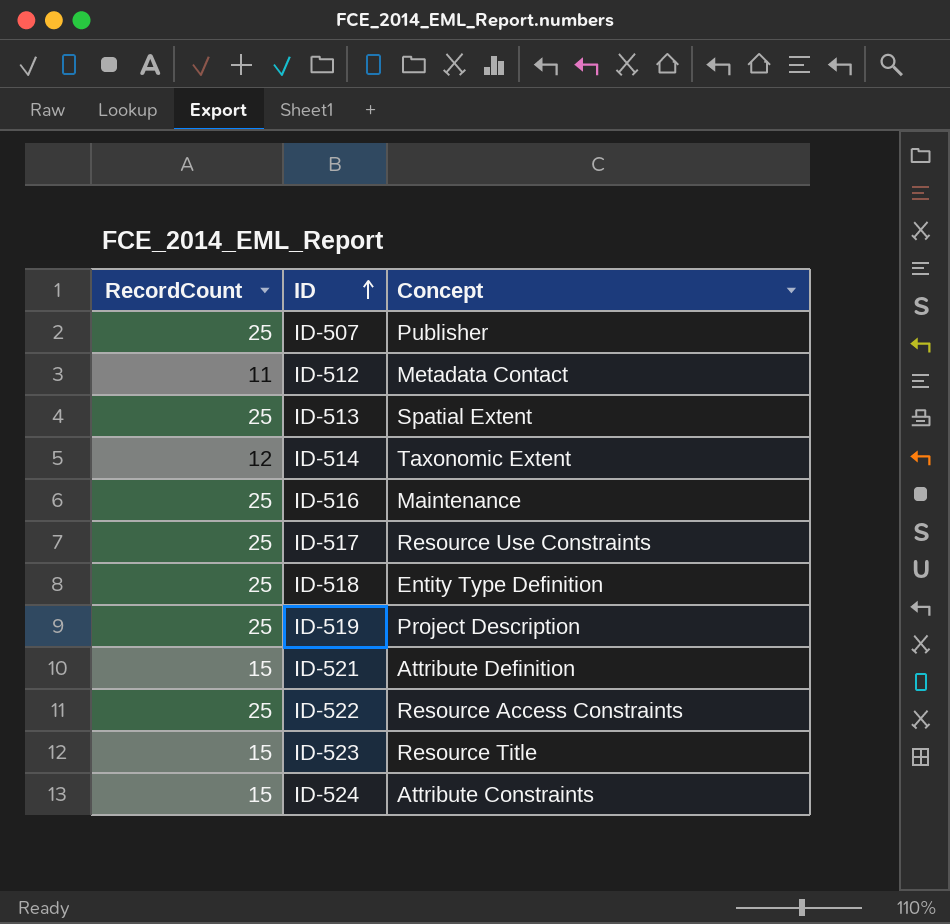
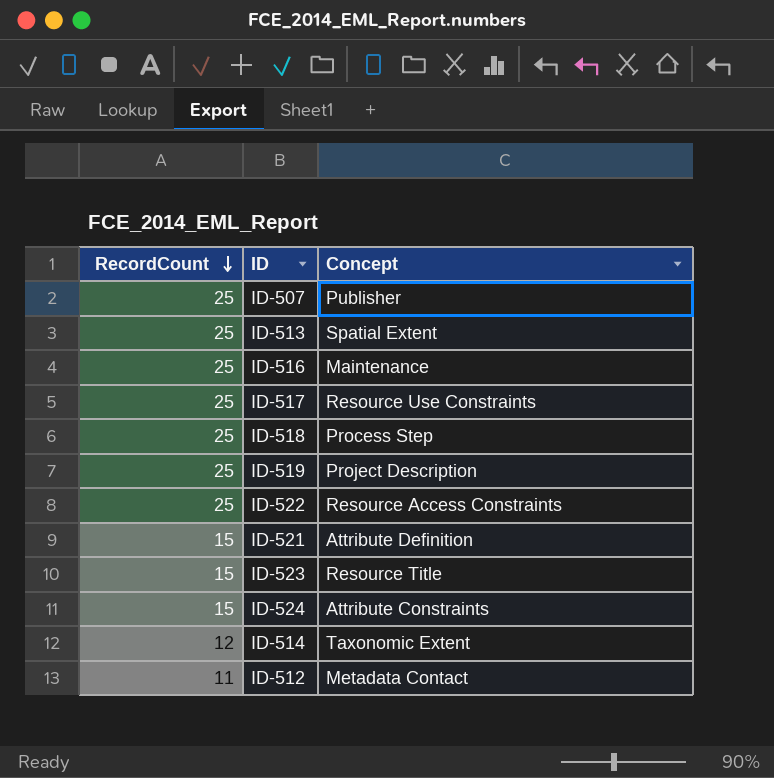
row order: ID ascending -> RecordCount descending
ID-518 | Concept: Entity Type Definition -> Process Step

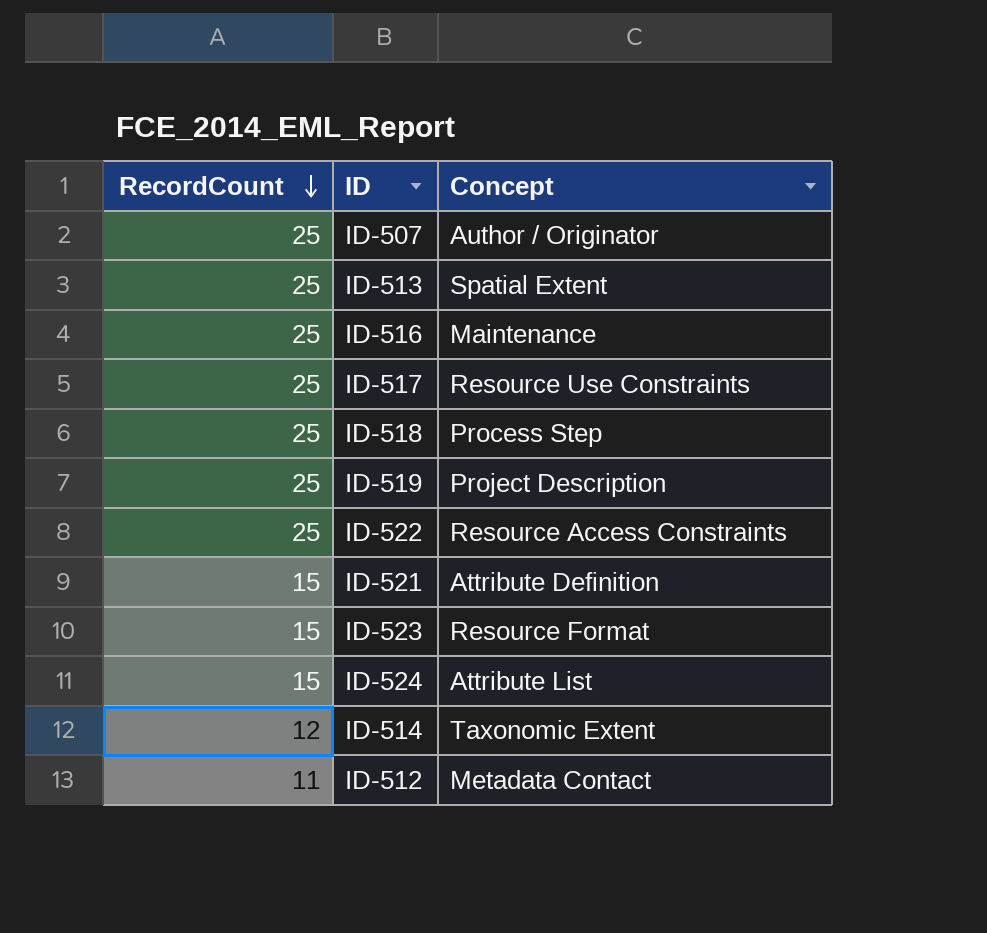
ID-507 | Concept: Publisher -> Author / Originator
ID-523 | Concept: Resource Title -> Resource Format
ID-524 | Concept: Attribute Constraints -> Attribute List

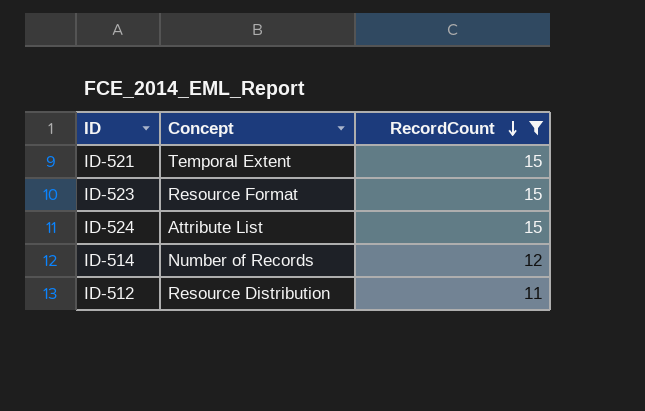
filter: none -> RecordCount != 25
column RecordCount | position: 1 -> 3
ID-521 | Concept: Attribute Definition -> Temporal Extent
ID-514 | Concept: Taxonomic Extent -> Number of Records
ID-512 | Concept: Metadata Contact -> Resource Distribution

